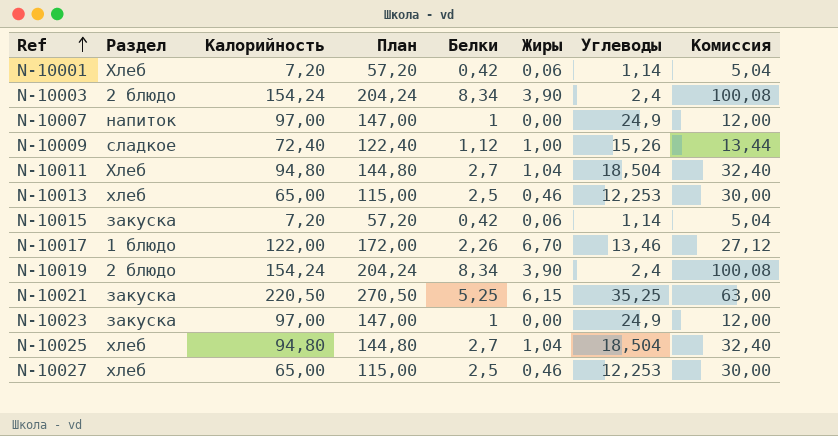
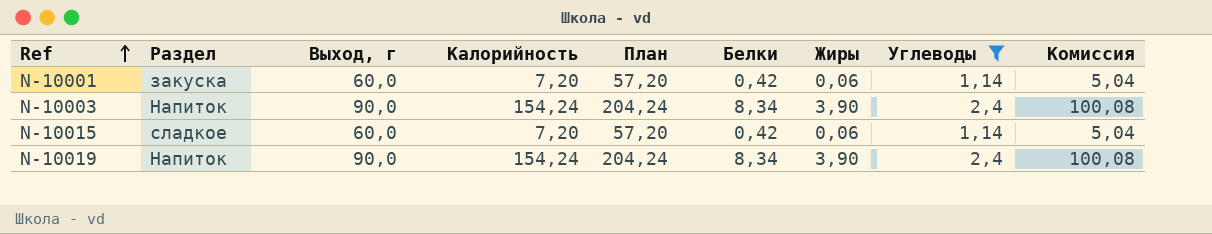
filter: none -> Углеводы <= 2,4
column Выход, г | position: none -> 3
N-10001 | Раздел: Хлеб -> закуска
N-10003 | Раздел: 2 блюдо -> Напиток
N-10015 | Раздел: закуска -> сладкое
N-10019 | Раздел: 2 блюдо -> Напиток

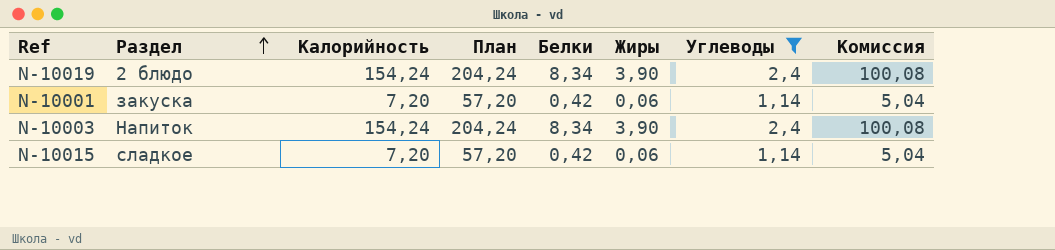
row order: Ref ascending -> Раздел ascending
column Выход, г | position: 3 -> none
N-10019 | Раздел: Напиток -> 2 блюдо

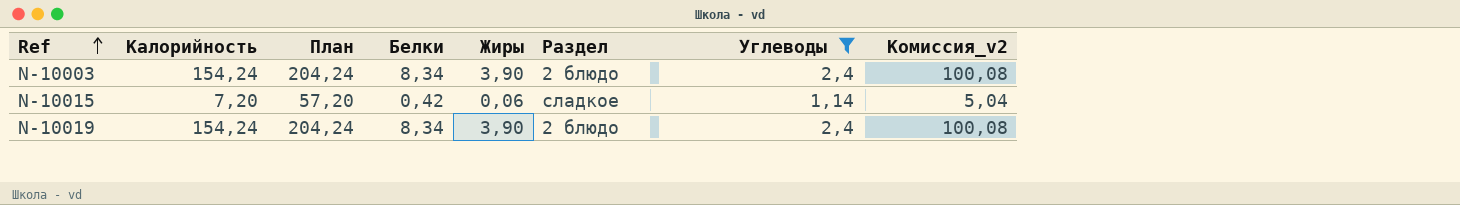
row order: Раздел ascending -> Ref ascending
column Раздел | position: 2 -> 6
column name: Комиссия -> Комиссия_v2
row N-10001: закуска | 7,20 | 57,20 | 0,42 | 0,06 | 1,14 | 5,04 -> none
N-10003 | Раздел: Напиток -> 2 блюдо

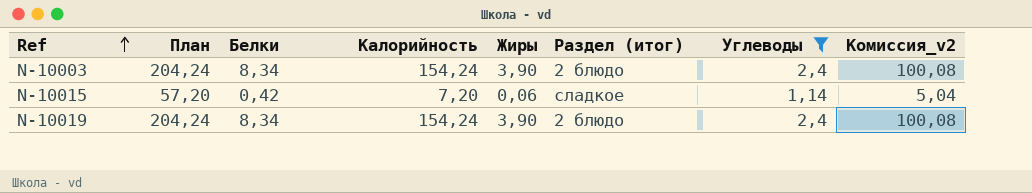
column Калорийность | position: 2 -> 4
column name: Раздел -> Раздел (итог)

